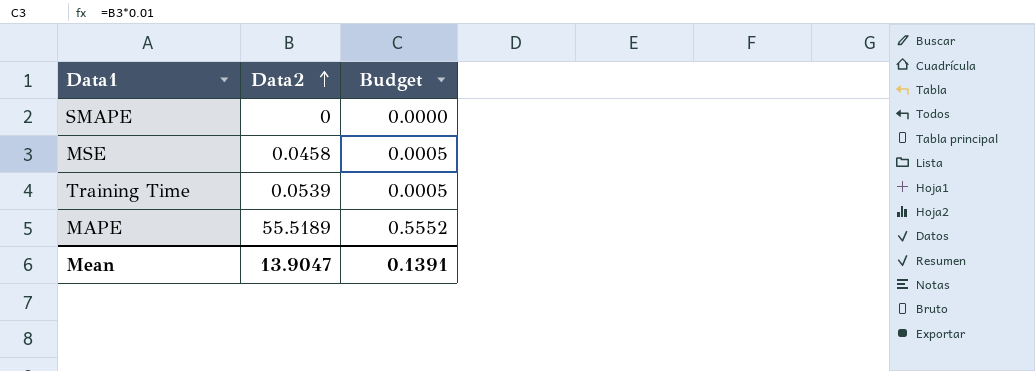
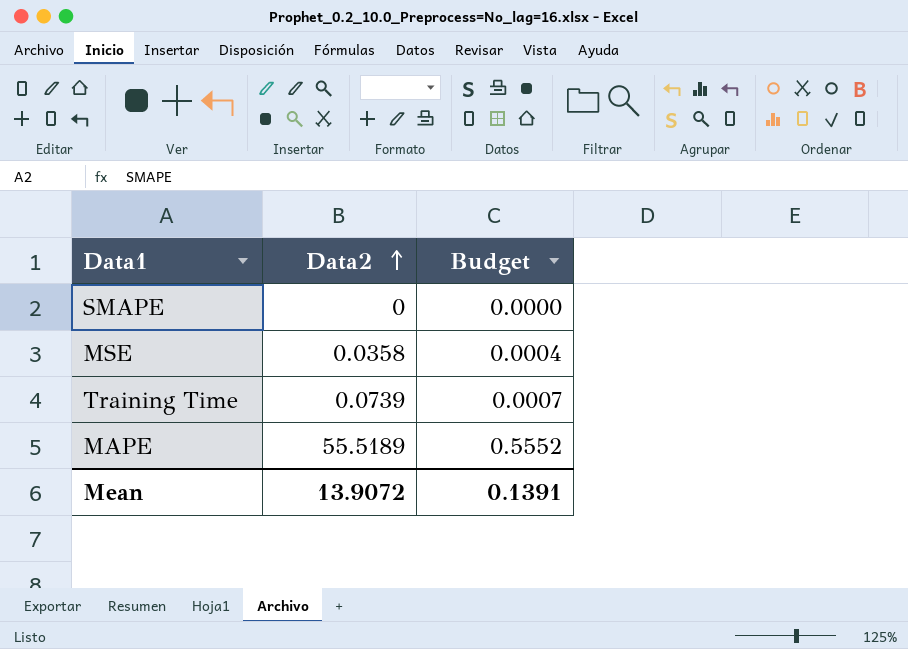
MSE | Data2: 0.0458 -> 0.0358
MSE | Budget: 0.0005 -> 0.0004
Training Time | Data2: 0.0539 -> 0.0739
Training Time | Budget: 0.0005 -> 0.0007
Mean | Data2: 13.9047 -> 13.9072

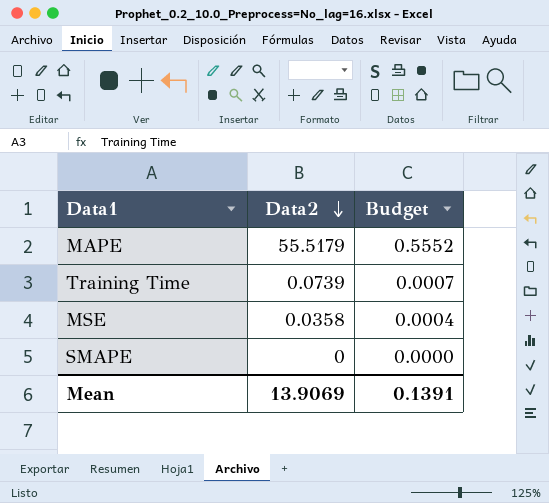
row order: Data2 ascending -> Data2 descending
MAPE | Data2: 55.5189 -> 55.5179
Mean | Data2: 13.9072 -> 13.9069

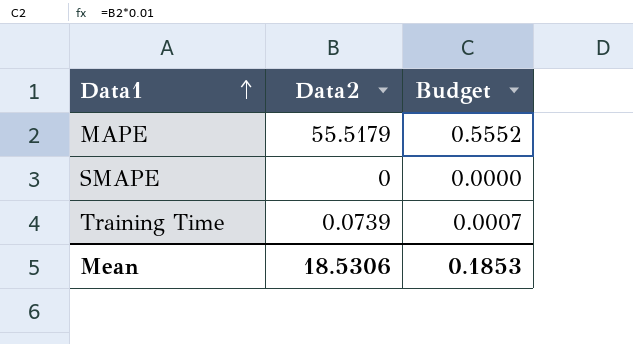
row order: Data2 descending -> Data1 ascending
row MSE: 0.0358 | 0.0004 -> none
Mean | Data2: 13.9069 -> 18.5306
Mean | Budget: 0.1391 -> 0.1853

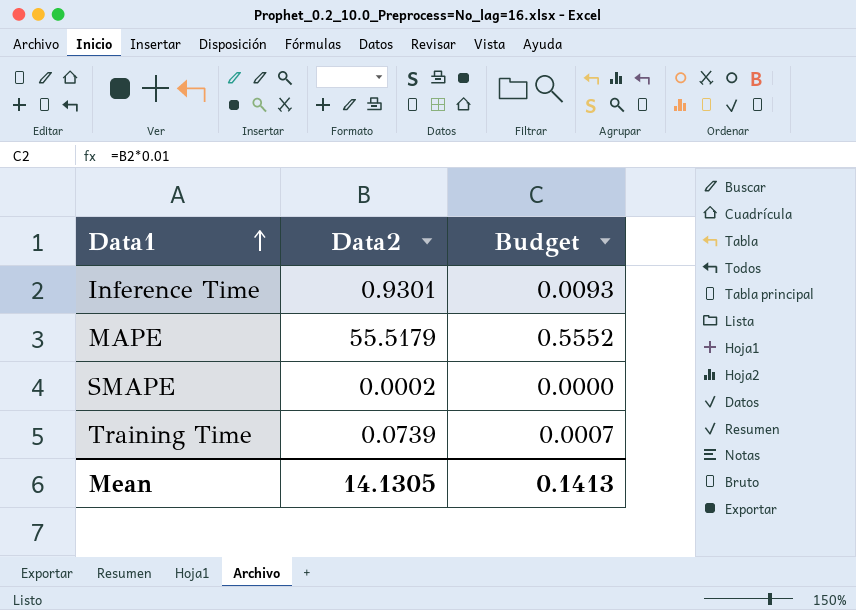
row Inference Time: none -> 0.9301 | 0.0093
SMAPE | Data2: 0 -> 0.0002
Mean | Data2: 18.5306 -> 14.1305
Mean | Budget: 0.1853 -> 0.1413

